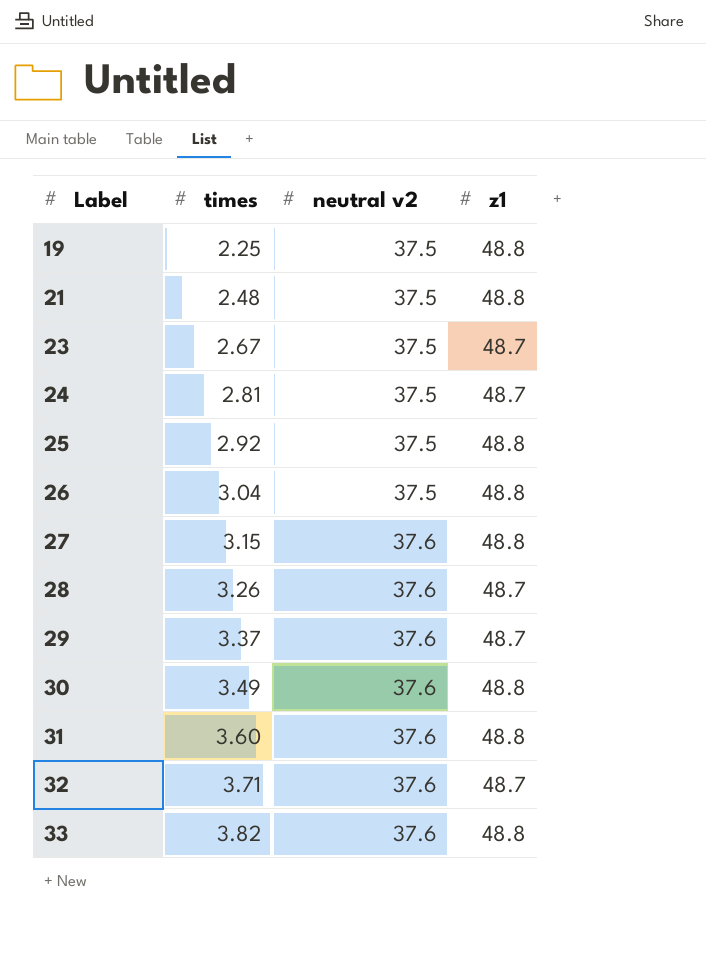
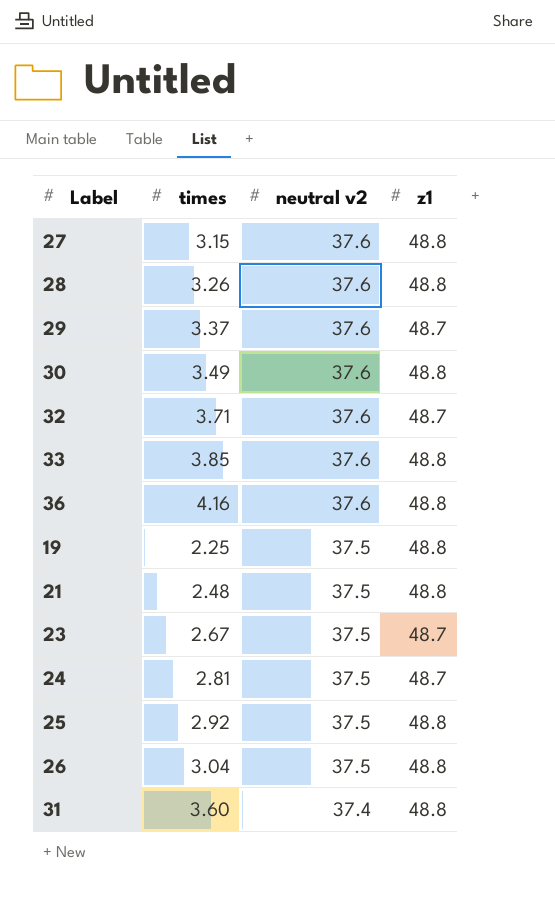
row order: Label ascending -> neutral v2 descending
28 | z1: 48.7 -> 48.8
33 | times: 3.82 -> 3.85
row 36: none -> 4.16 | 37.6 | 48.8
31 | neutral v2: 37.6 -> 37.4

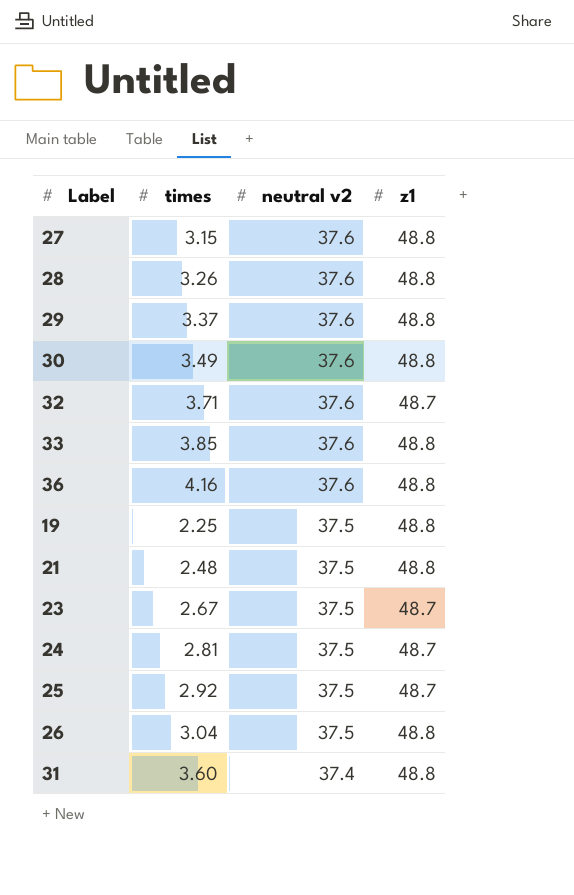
29 | z1: 48.7 -> 48.8
25 | z1: 48.8 -> 48.7

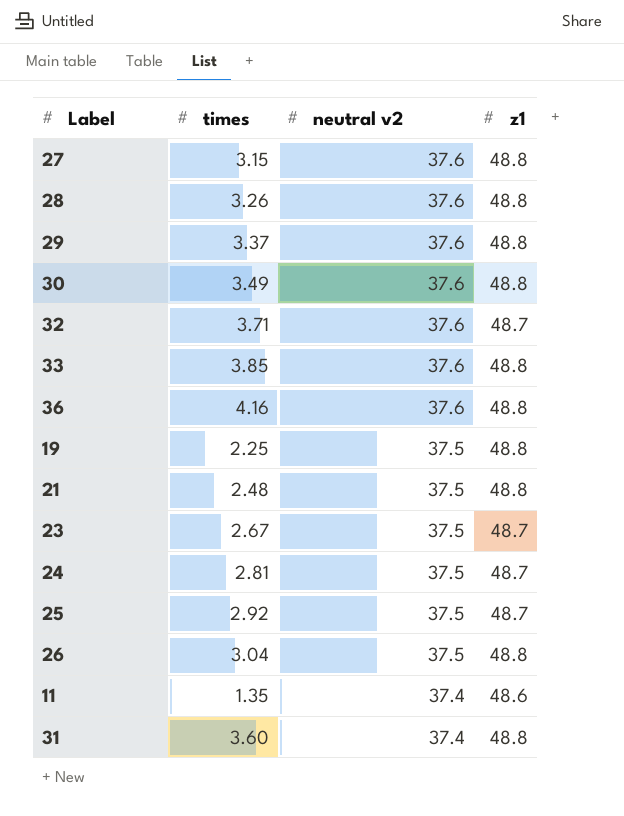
row 11: none -> 1.35 | 37.4 | 48.6

